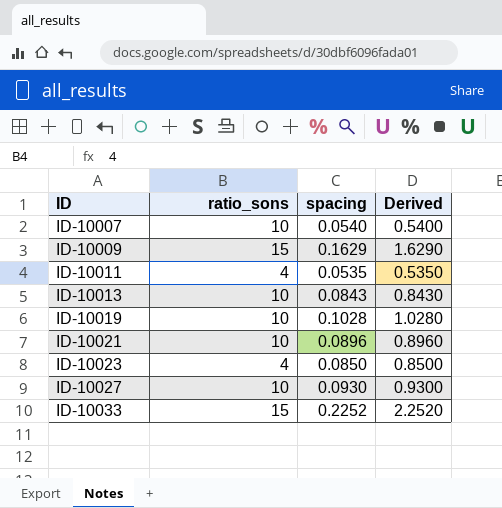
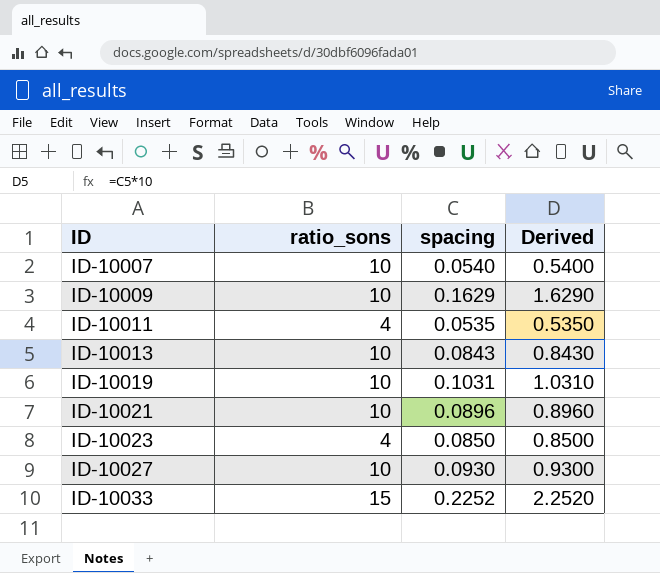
ID-10009 | ratio_sons: 15 -> 10
ID-10019 | spacing: 0.1028 -> 0.1031
ID-10019 | Derived: 1.0280 -> 1.0310

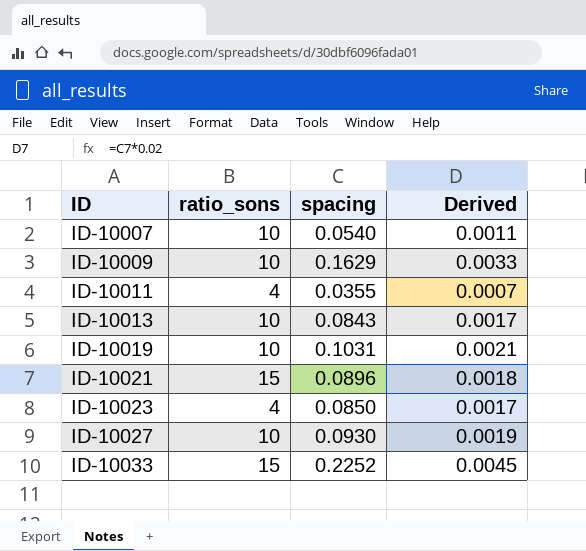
column Derived | formula: [spacing] * 10 -> [spacing] * 0.02
ID-10011 | spacing: 0.0535 -> 0.0355
ID-10021 | ratio_sons: 10 -> 15

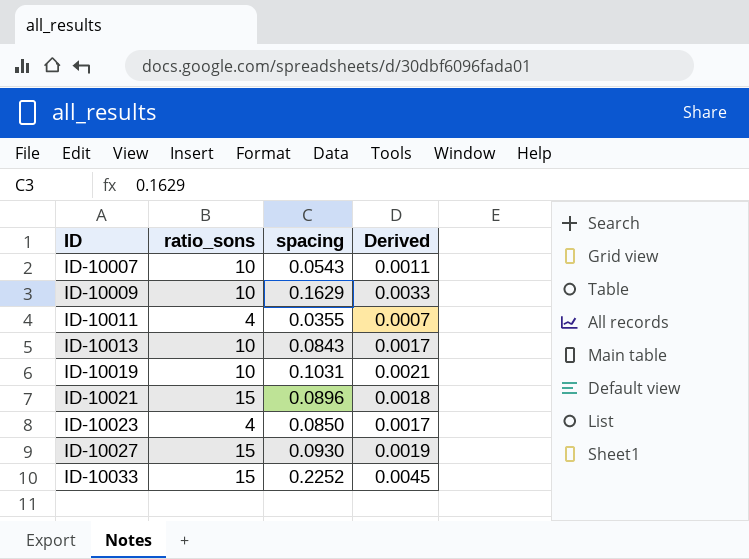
ID-10007 | spacing: 0.0540 -> 0.0543
ID-10027 | ratio_sons: 10 -> 15

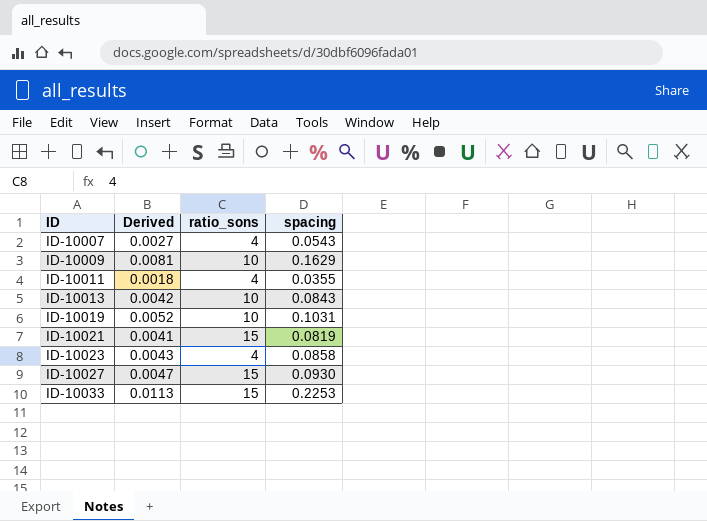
column Derived | formula: [spacing] * 0.02 -> [spacing] * 0.05
column Derived | position: 4 -> 2
ID-10007 | ratio_sons: 10 -> 4
ID-10021 | spacing: 0.0896 -> 0.0819
ID-10023 | spacing: 0.0850 -> 0.0858
ID-10033 | spacing: 0.2252 -> 0.2253

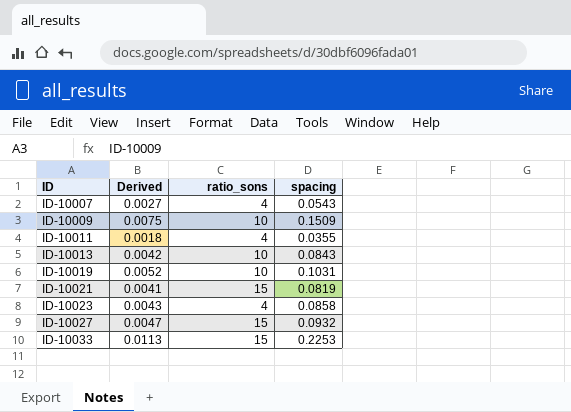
ID-10009 | Derived: 0.0081 -> 0.0075
ID-10009 | spacing: 0.1629 -> 0.1509
ID-10027 | spacing: 0.0930 -> 0.0932

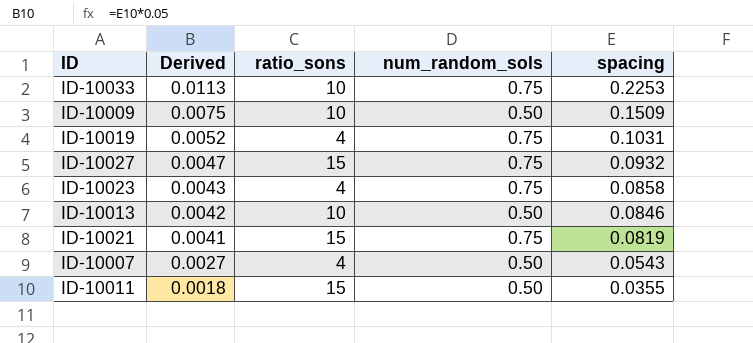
row order: ID ascending -> Derived descending
column num_random_sols | position: none -> 4
ID-10033 | ratio_sons: 15 -> 10
ID-10019 | ratio_sons: 10 -> 4
ID-10013 | spacing: 0.0843 -> 0.0846
ID-10011 | ratio_sons: 4 -> 15

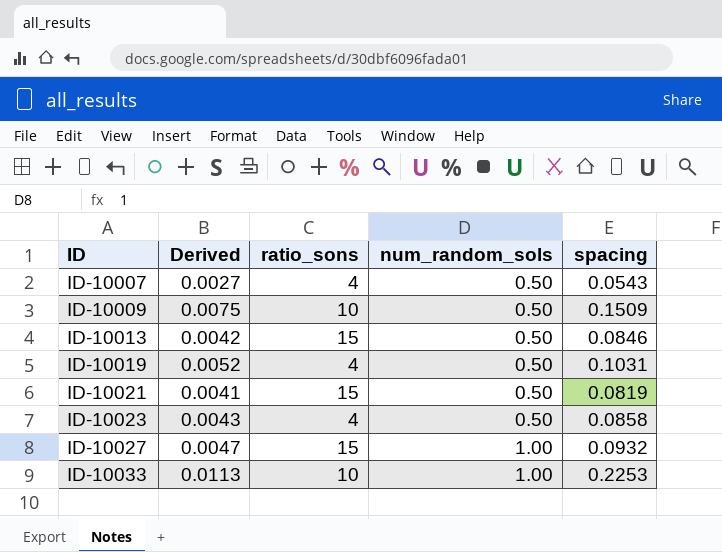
row order: Derived descending -> ID ascending
row ID-10011: 0.0018 | 15 | 0.50 | 0.0355 -> none
ID-10013 | ratio_sons: 10 -> 15
ID-10019 | num_random_sols: 0.75 -> 0.50
ID-10021 | num_random_sols: 0.75 -> 0.50
ID-10023 | num_random_sols: 0.75 -> 0.50
ID-10027 | num_random_sols: 0.75 -> 1.00
ID-10033 | num_random_sols: 0.75 -> 1.00

